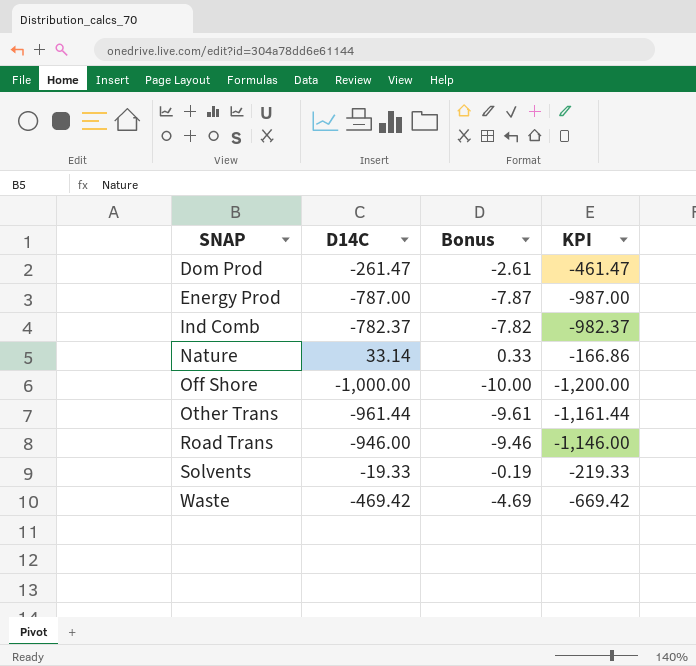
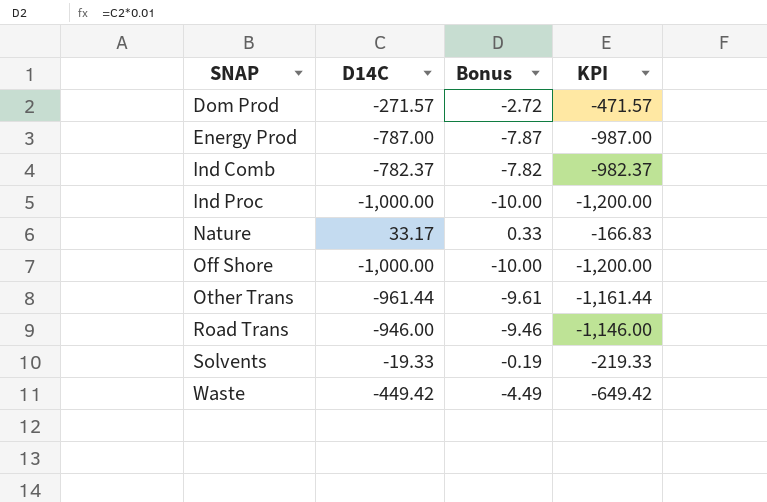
Dom Prod | D14C: -261.47 -> -271.57
Dom Prod | Bonus: -2.61 -> -2.72
Dom Prod | KPI: -461.47 -> -471.57
row Ind Proc: none -> -1,000.00 | -10.00 | -1,200.00
Nature | D14C: 33.14 -> 33.17
Nature | KPI: -166.86 -> -166.83
Waste | D14C: -469.42 -> -449.42
Waste | Bonus: -4.69 -> -4.49
Waste | KPI: -669.42 -> -649.42

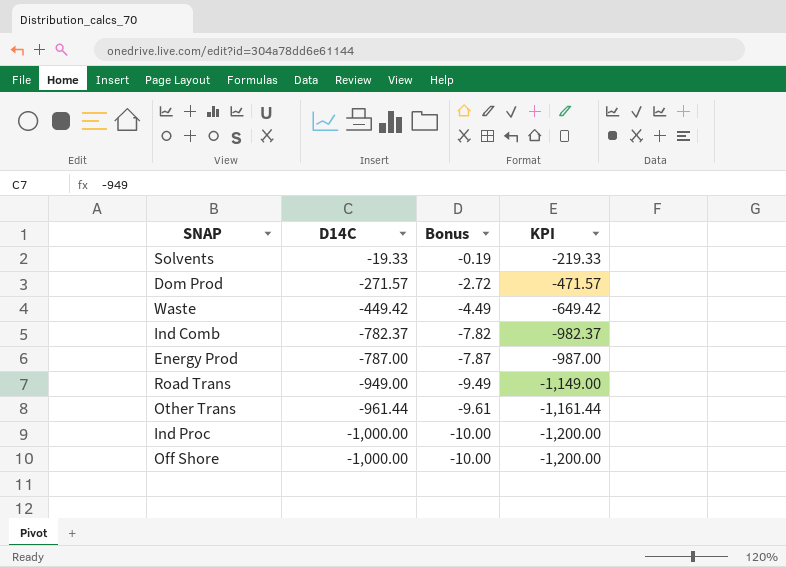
row order: SNAP ascending -> D14C descending
row Nature: 33.17 | 0.33 | -166.83 -> none
Road Trans | D14C: -946.00 -> -949.00
Road Trans | Bonus: -9.46 -> -9.49
Road Trans | KPI: -1,146.00 -> -1,149.00

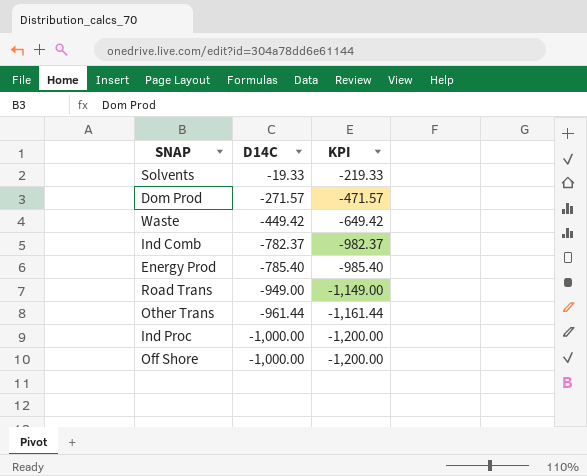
column Bonus | formula: [D14C] * 0.01 -> none
Energy Prod | D14C: -787.00 -> -785.40
Energy Prod | KPI: -987.00 -> -985.40

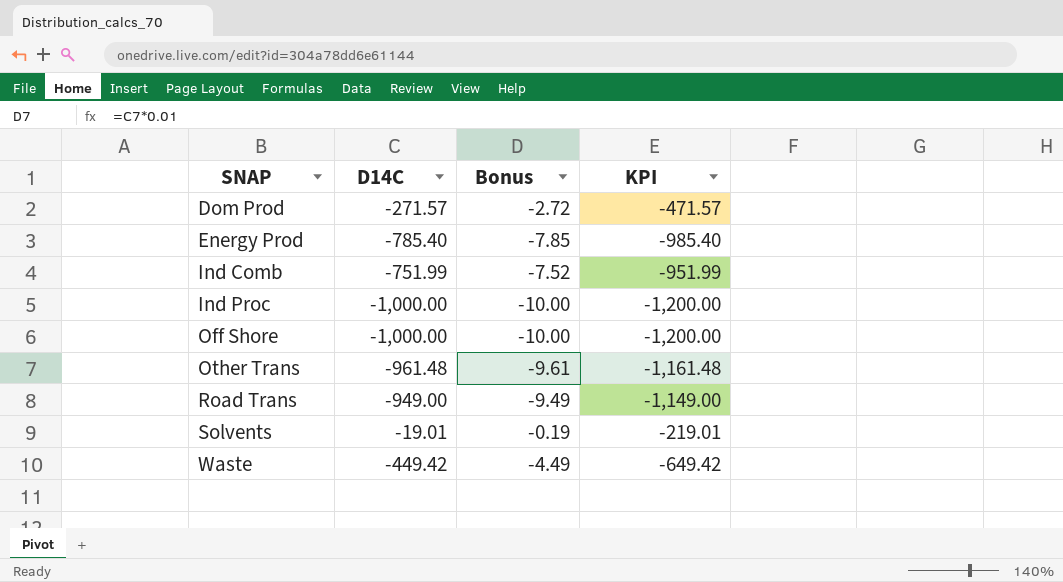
row order: D14C descending -> SNAP ascending
column Bonus | formula: none -> [D14C] * 0.01
Ind Comb | D14C: -782.37 -> -751.99
Ind Comb | KPI: -982.37 -> -951.99
Other Trans | D14C: -961.44 -> -961.48
Other Trans | KPI: -1,161.44 -> -1,161.48
Solvents | D14C: -19.33 -> -19.01
Solvents | KPI: -219.33 -> -219.01

